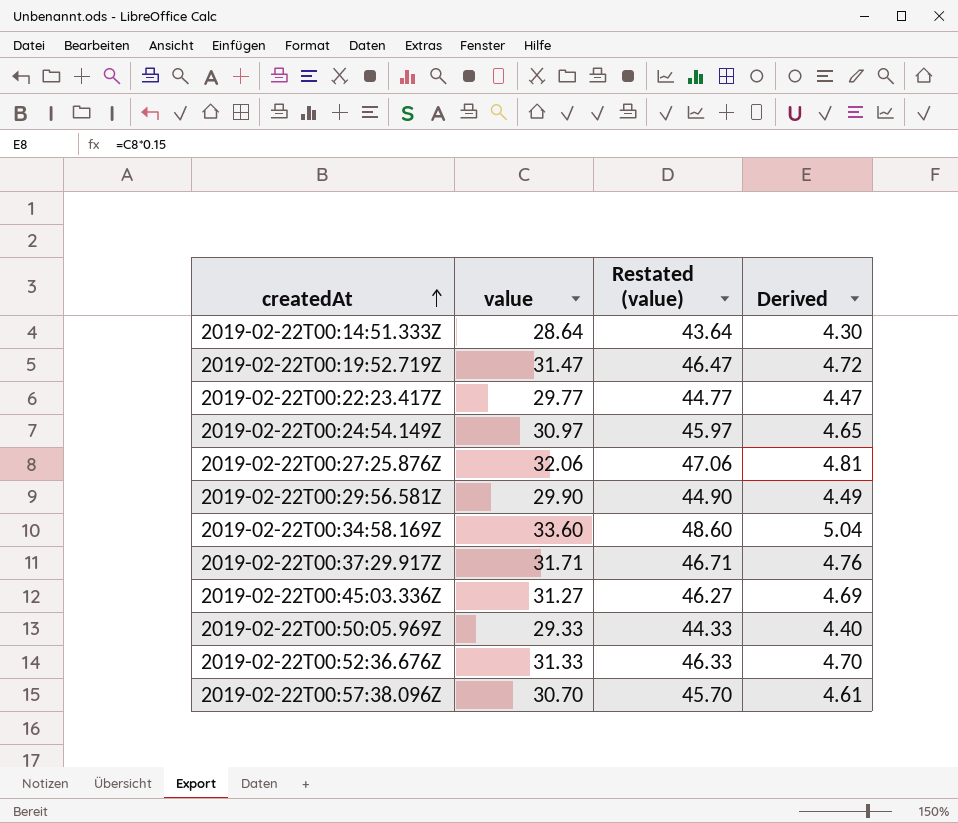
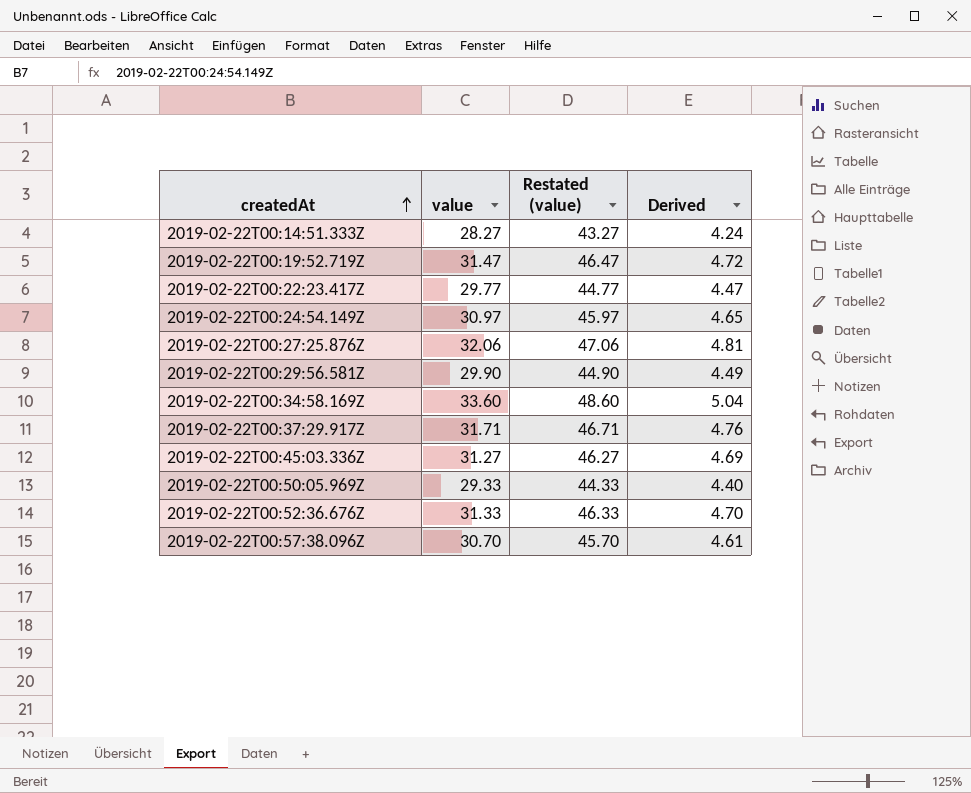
2019-02-22T00:14:51.333Z | value: 28.64 -> 28.27
2019-02-22T00:14:51.333Z | Restated (value): 43.64 -> 43.27
2019-02-22T00:14:51.333Z | Derived: 4.30 -> 4.24

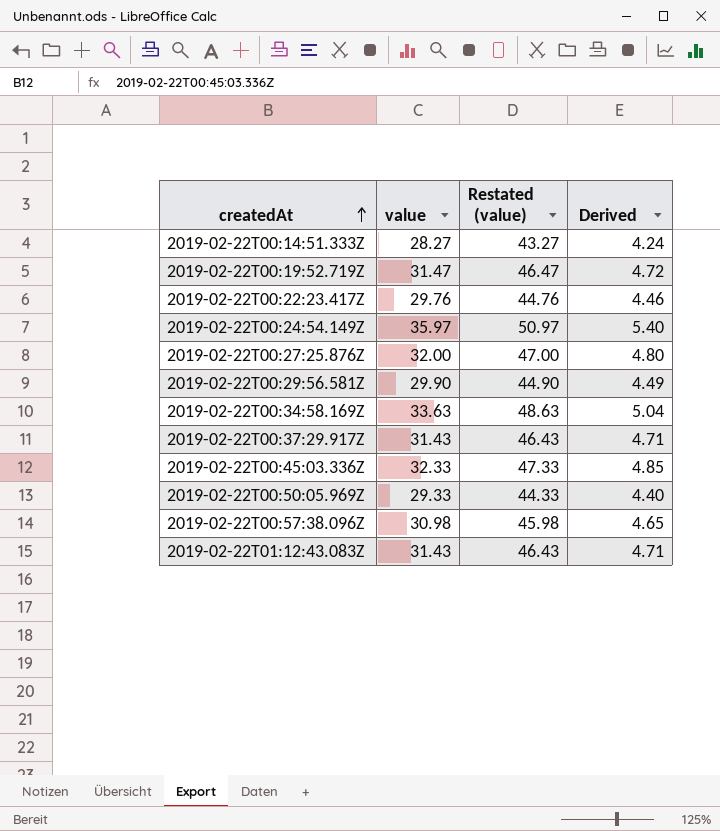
row 2019-02-22T00:52:36.676Z: 31.33 | 46.33 | 4.70 -> none
2019-02-22T00:22:23.417Z | value: 29.77 -> 29.76
2019-02-22T00:22:23.417Z | Restated (value): 44.77 -> 44.76
2019-02-22T00:22:23.417Z | Derived: 4.47 -> 4.46
2019-02-22T00:24:54.149Z | value: 30.97 -> 35.97
2019-02-22T00:24:54.149Z | Restated (value): 45.97 -> 50.97
2019-02-22T00:24:54.149Z | Derived: 4.65 -> 5.40
2019-02-22T00:27:25.876Z | value: 32.06 -> 32.00
2019-02-22T00:27:25.876Z | Restated (value): 47.06 -> 47.00
2019-02-22T00:27:25.876Z | Derived: 4.81 -> 4.80
2019-02-22T00:34:58.169Z | value: 33.60 -> 33.63
2019-02-22T00:34:58.169Z | Restated (value): 48.60 -> 48.63
2019-02-22T00:37:29.917Z | value: 31.71 -> 31.43
2019-02-22T00:37:29.917Z | Restated (value): 46.71 -> 46.43
2019-02-22T00:37:29.917Z | Derived: 4.76 -> 4.71
2019-02-22T00:45:03.336Z | value: 31.27 -> 32.33
2019-02-22T00:45:03.336Z | Restated (value): 46.27 -> 47.33
2019-02-22T00:45:03.336Z | Derived: 4.69 -> 4.85
2019-02-22T00:57:38.096Z | value: 30.70 -> 30.98
2019-02-22T00:57:38.096Z | Restated (value): 45.70 -> 45.98
2019-02-22T00:57:38.096Z | Derived: 4.61 -> 4.65
row 2019-02-22T01:12:43.083Z: none -> 31.43 | 46.43 | 4.71

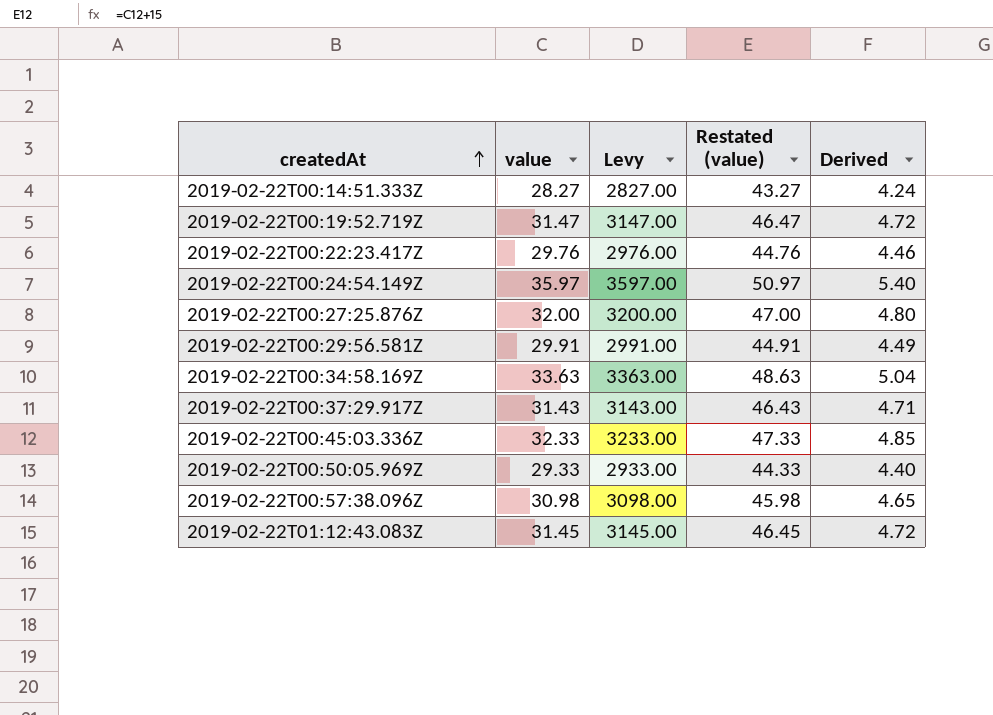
column Levy | formula: none -> [value] * 100
2019-02-22T00:29:56.581Z | value: 29.90 -> 29.91
2019-02-22T00:29:56.581Z | Restated (value): 44.90 -> 44.91
2019-02-22T01:12:43.083Z | value: 31.43 -> 31.45
2019-02-22T01:12:43.083Z | Restated (value): 46.43 -> 46.45
2019-02-22T01:12:43.083Z | Derived: 4.71 -> 4.72

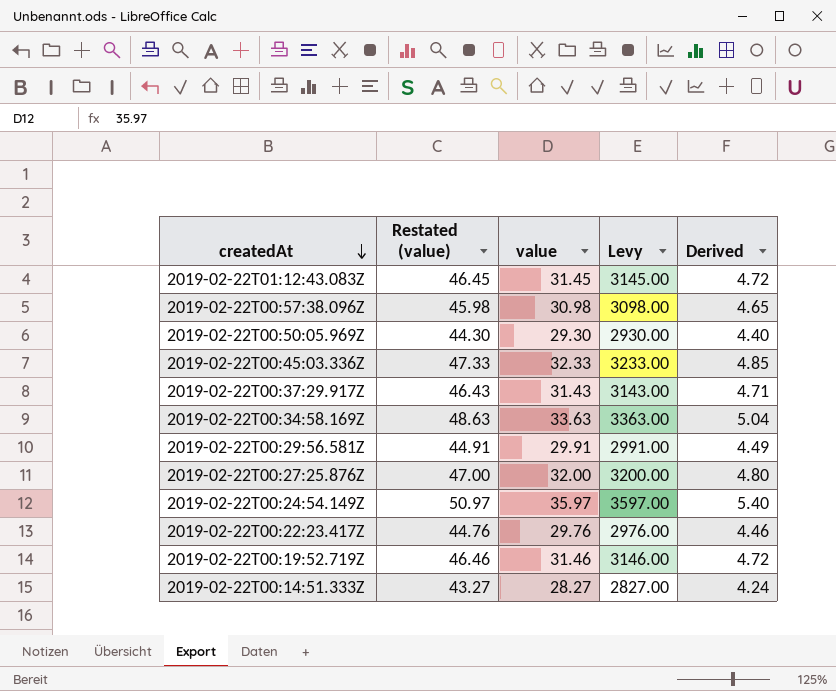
row order: createdAt ascending -> createdAt descending
column Restated (value) | position: 4 -> 2
2019-02-22T00:50:05.969Z | Restated (value): 44.33 -> 44.30
2019-02-22T00:50:05.969Z | value: 29.33 -> 29.30
2019-02-22T00:50:05.969Z | Levy: 2933.00 -> 2930.00
2019-02-22T00:19:52.719Z | Restated (value): 46.47 -> 46.46
2019-02-22T00:19:52.719Z | value: 31.47 -> 31.46
2019-02-22T00:19:52.719Z | Levy: 3147.00 -> 3146.00

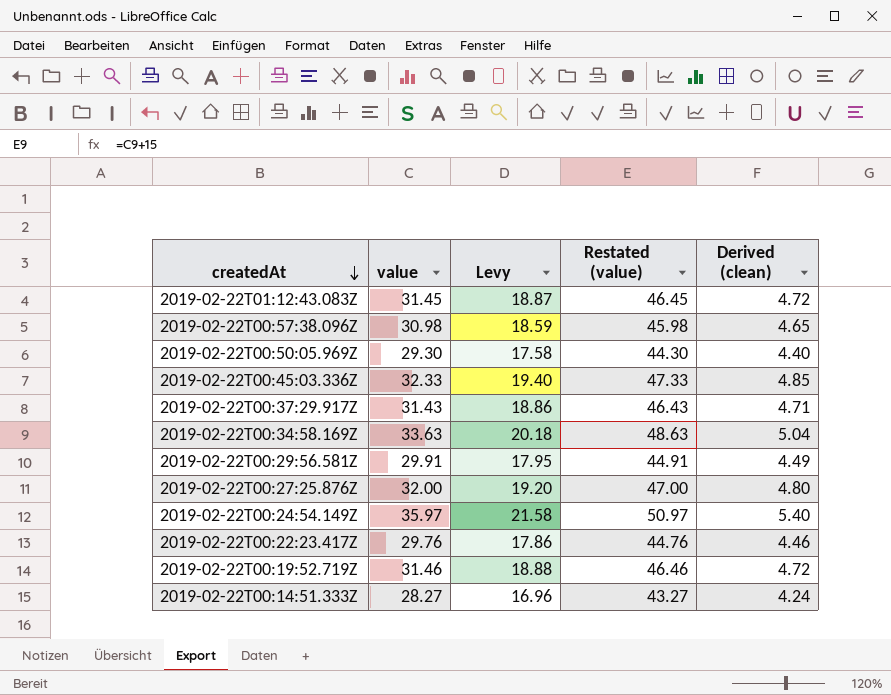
column Levy | formula: [value] * 100 -> [value] * 0.6
column Restated (value) | position: 2 -> 4
column name: Derived -> Derived (clean)

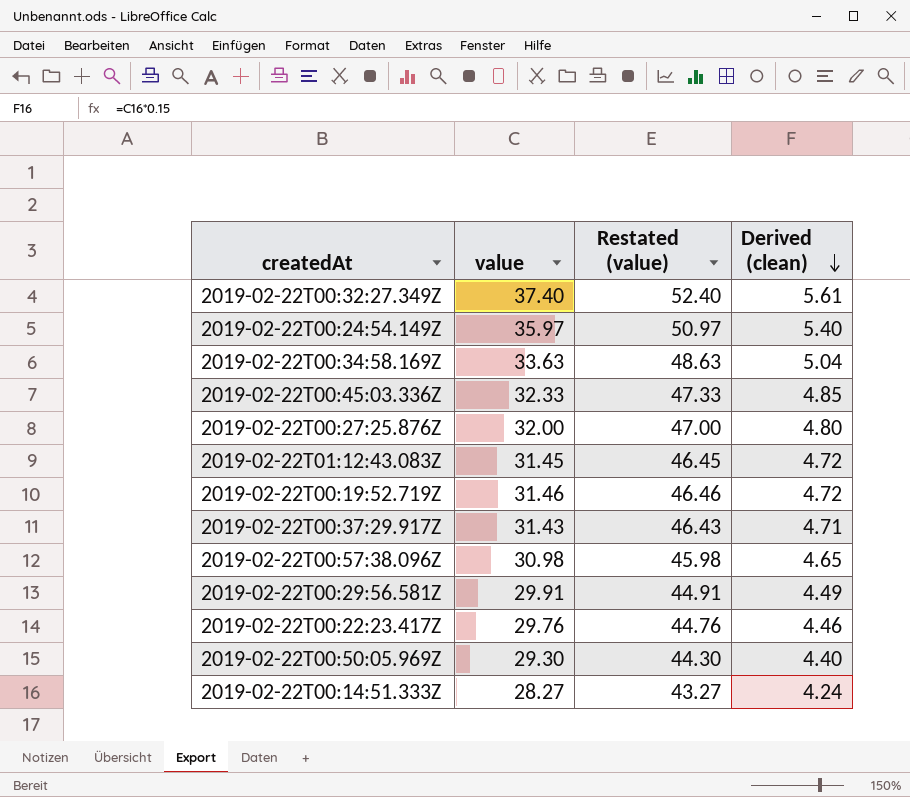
row order: createdAt descending -> Derived (clean) descending
column Levy | formula: [value] * 0.6 -> none
row 2019-02-22T00:32:27.349Z: none -> 37.40 | 52.40 | 5.61

